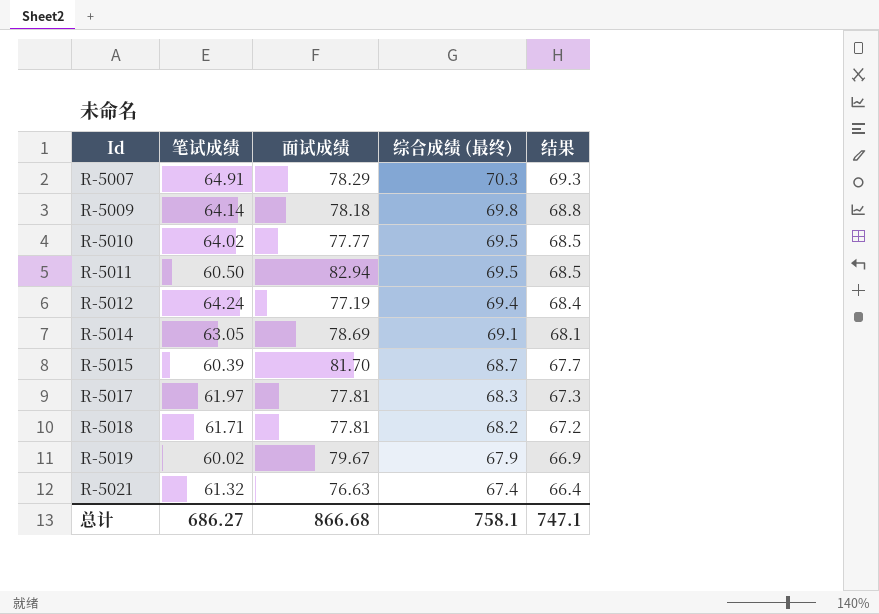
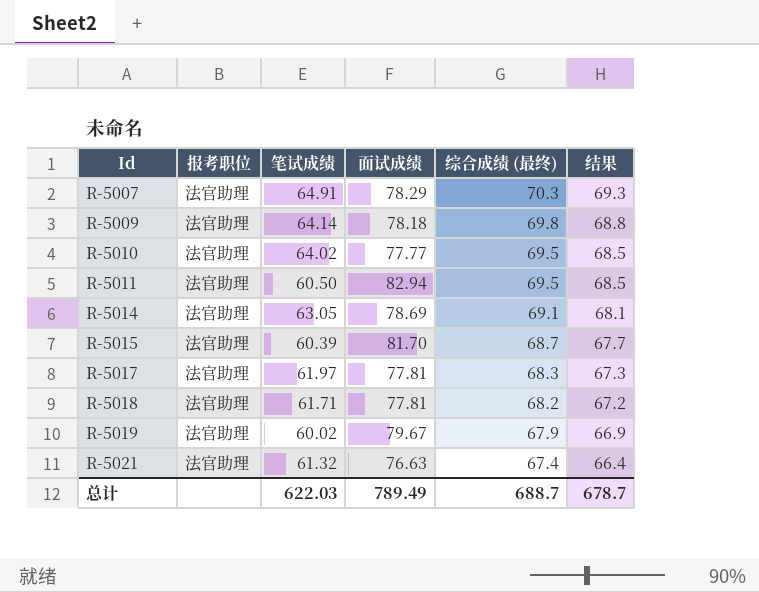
column 报考职位 | position: none -> 2
row R-5012: 64.24 | 77.19 | 69.4 | 68.4 -> none
总计 | 笔试成绩: 686.27 -> 622.03
总计 | 面试成绩: 866.68 -> 789.49
总计 | 综合成绩 (最终): 758.1 -> 688.7
总计 | 结果: 747.1 -> 678.7

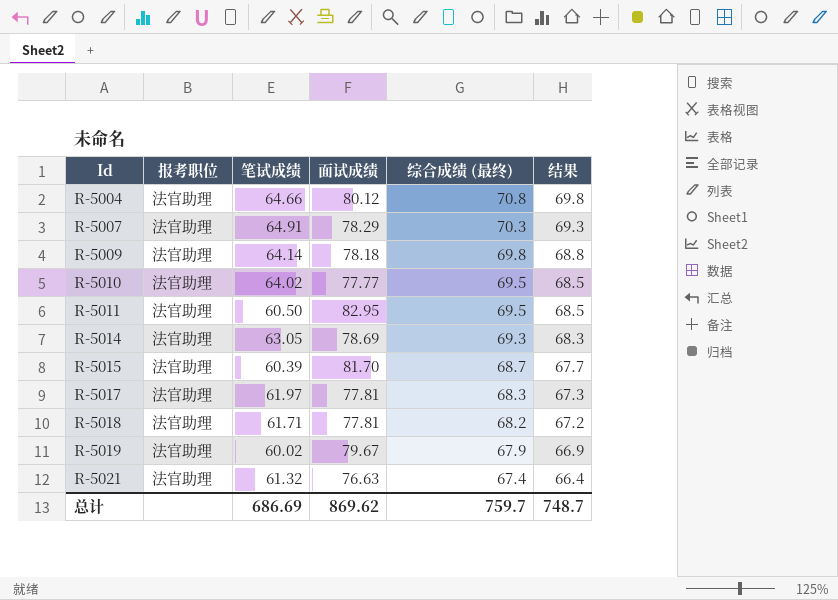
row R-5004: none -> 法官助理 | 64.66 | 80.12 | 70.8 | 69.8
R-5011 | 面试成绩: 82.94 -> 82.95
R-5014 | 综合成绩 (最终): 69.1 -> 69.3
R-5014 | 结果: 68.1 -> 68.3
总计 | 笔试成绩: 622.03 -> 686.69
总计 | 面试成绩: 789.49 -> 869.62
总计 | 综合成绩 (最终): 688.7 -> 759.7
总计 | 结果: 678.7 -> 748.7

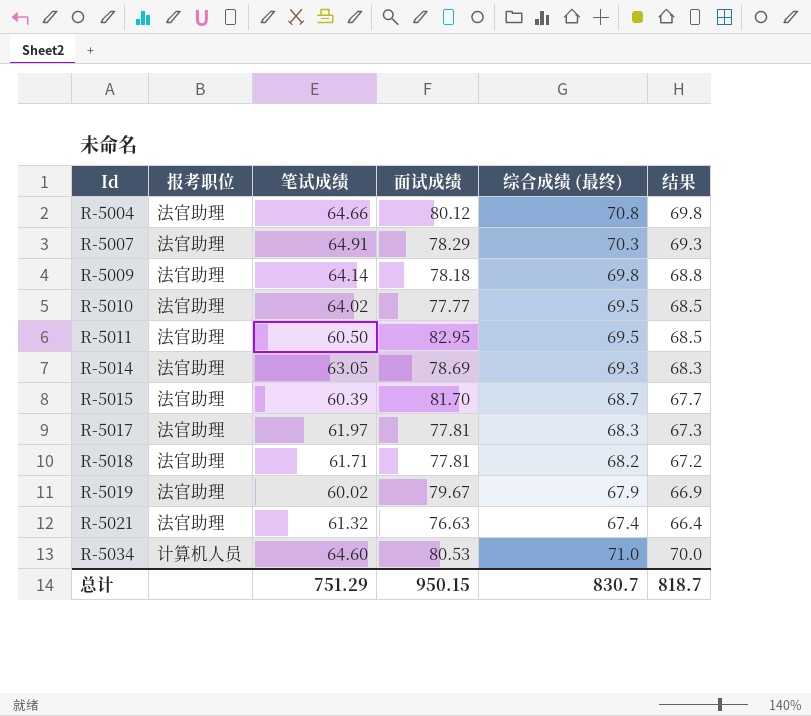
row R-5034: none -> 计算机人员 | 64.60 | 80.53 | 71.0 | 70.0
总计 | 笔试成绩: 686.69 -> 751.29
总计 | 面试成绩: 869.62 -> 950.15
总计 | 综合成绩 (最终): 759.7 -> 830.7
总计 | 结果: 748.7 -> 818.7

